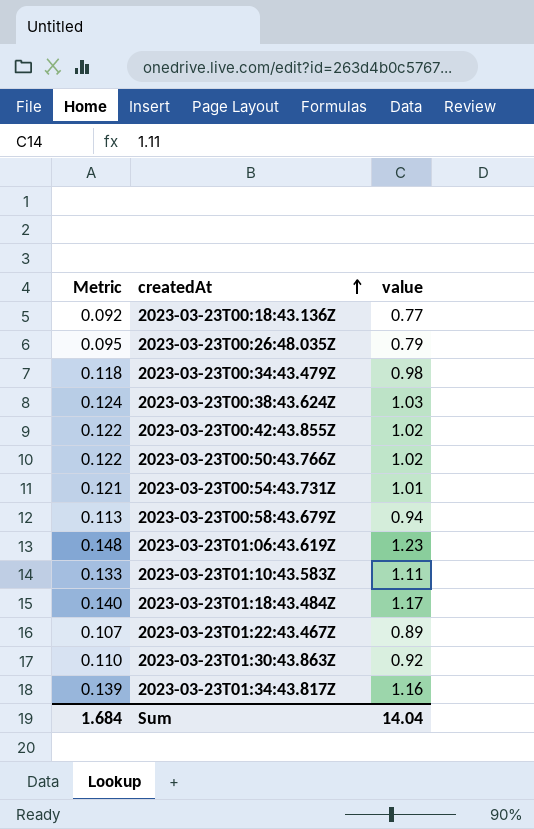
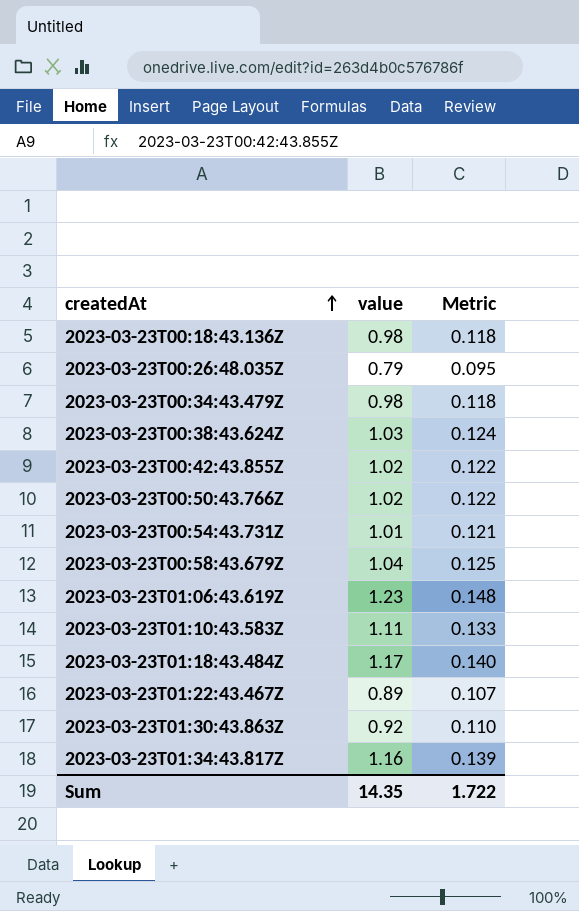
column Metric | position: 1 -> 3
2023-03-23T00:18:43.136Z | value: 0.77 -> 0.98
2023-03-23T00:18:43.136Z | Metric: 0.092 -> 0.118
2023-03-23T00:58:43.679Z | value: 0.94 -> 1.04
2023-03-23T00:58:43.679Z | Metric: 0.113 -> 0.125
Sum | value: 14.04 -> 14.35
Sum | Metric: 1.684 -> 1.722

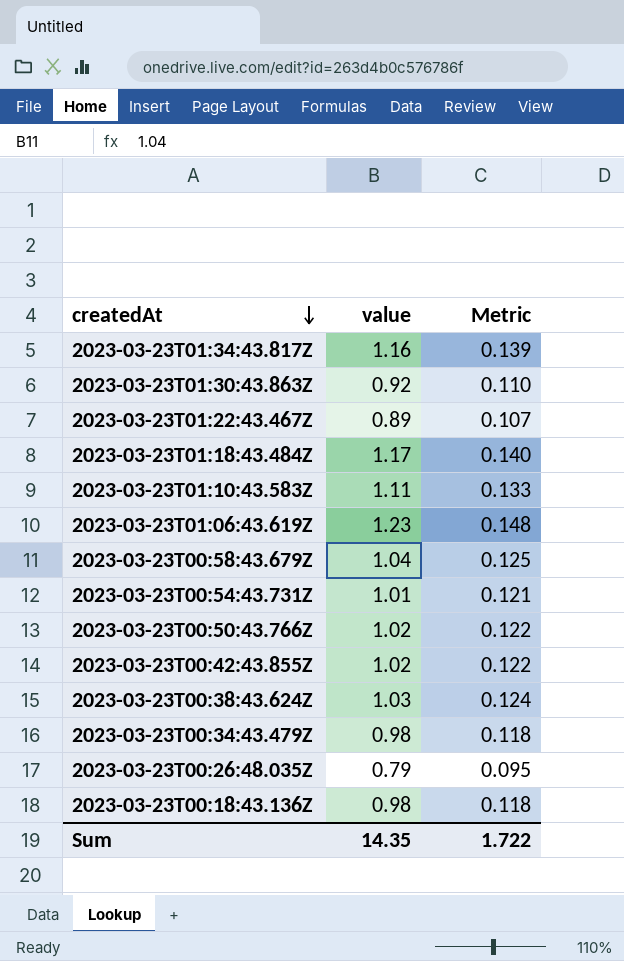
row order: createdAt ascending -> createdAt descending

